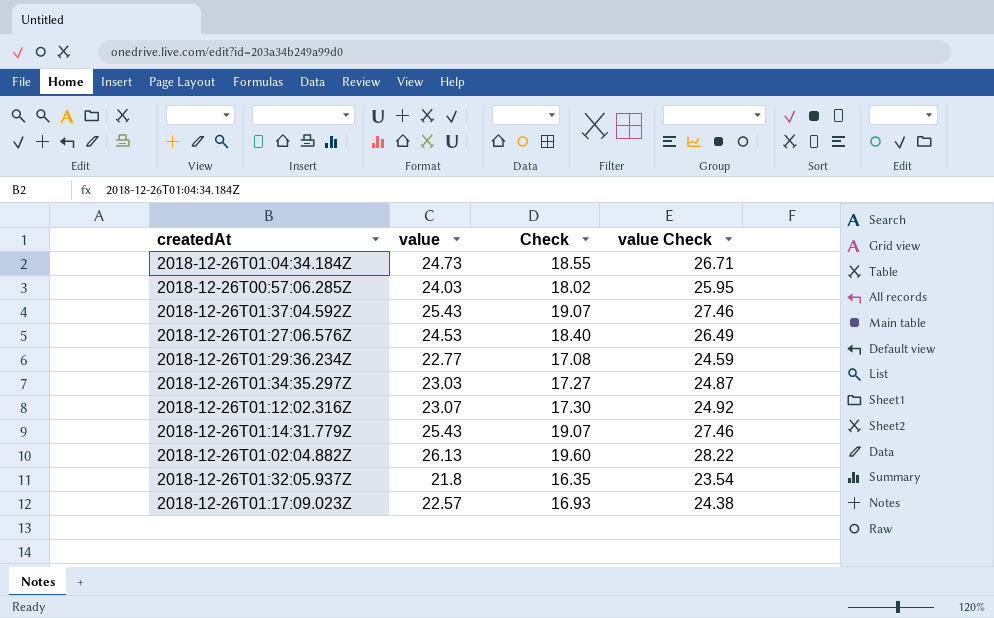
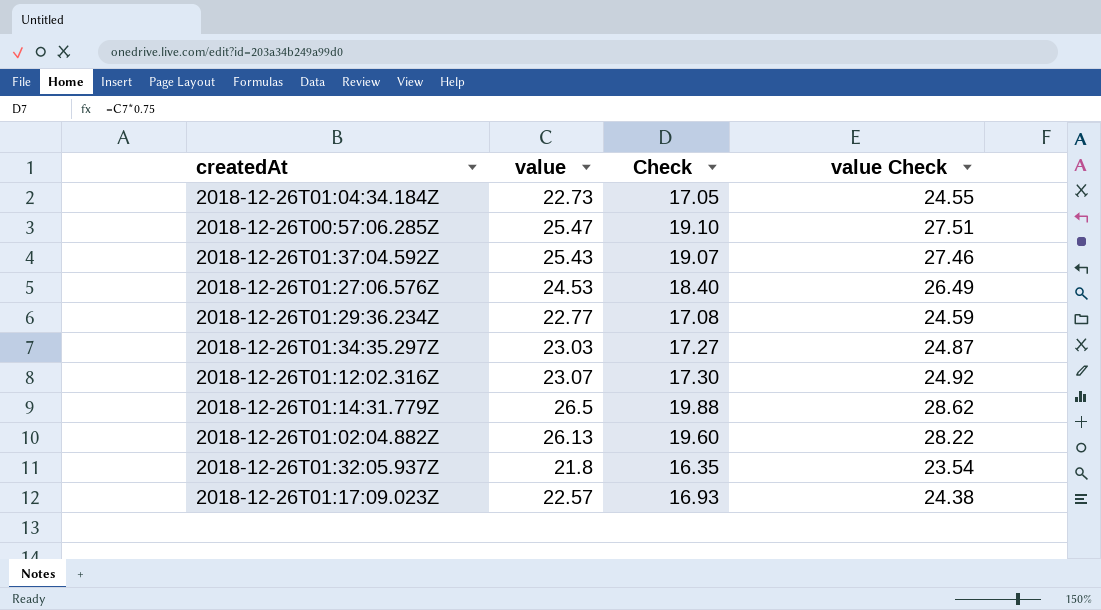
2018-12-26T01:04:34.184Z | value: 24.73 -> 22.73
2018-12-26T01:04:34.184Z | Check: 18.55 -> 17.05
2018-12-26T01:04:34.184Z | value Check: 26.71 -> 24.55
2018-12-26T00:57:06.285Z | value: 24.03 -> 25.47
2018-12-26T00:57:06.285Z | Check: 18.02 -> 19.10
2018-12-26T00:57:06.285Z | value Check: 25.95 -> 27.51
2018-12-26T01:14:31.779Z | value: 25.43 -> 26.5
2018-12-26T01:14:31.779Z | Check: 19.07 -> 19.88
2018-12-26T01:14:31.779Z | value Check: 27.46 -> 28.62

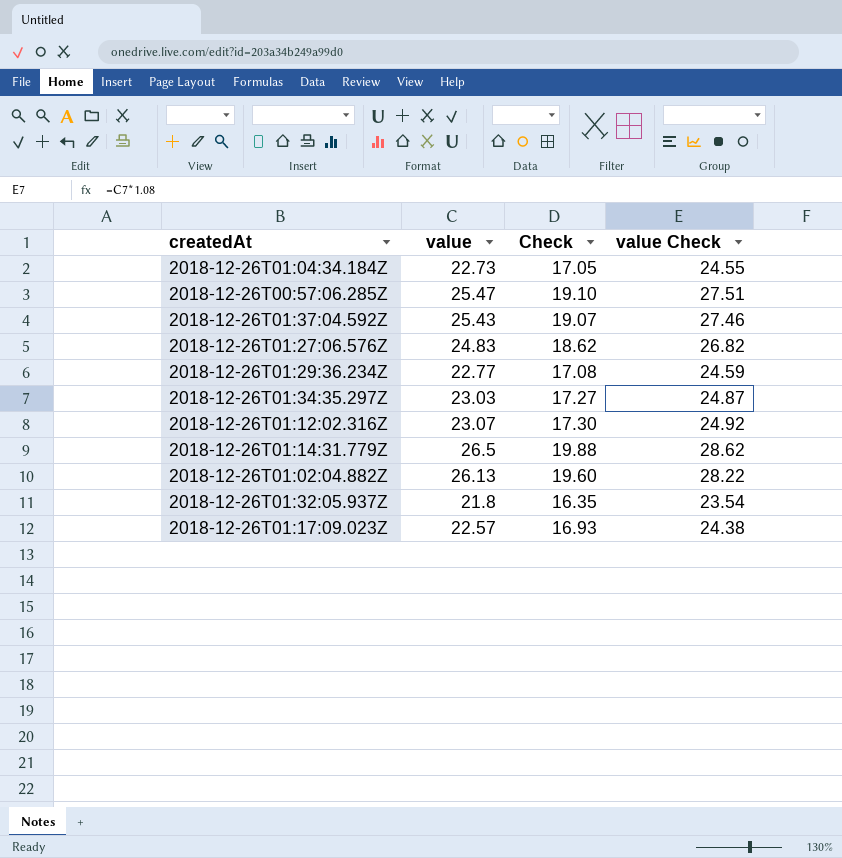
2018-12-26T01:27:06.576Z | value: 24.53 -> 24.83
2018-12-26T01:27:06.576Z | Check: 18.40 -> 18.62
2018-12-26T01:27:06.576Z | value Check: 26.49 -> 26.82

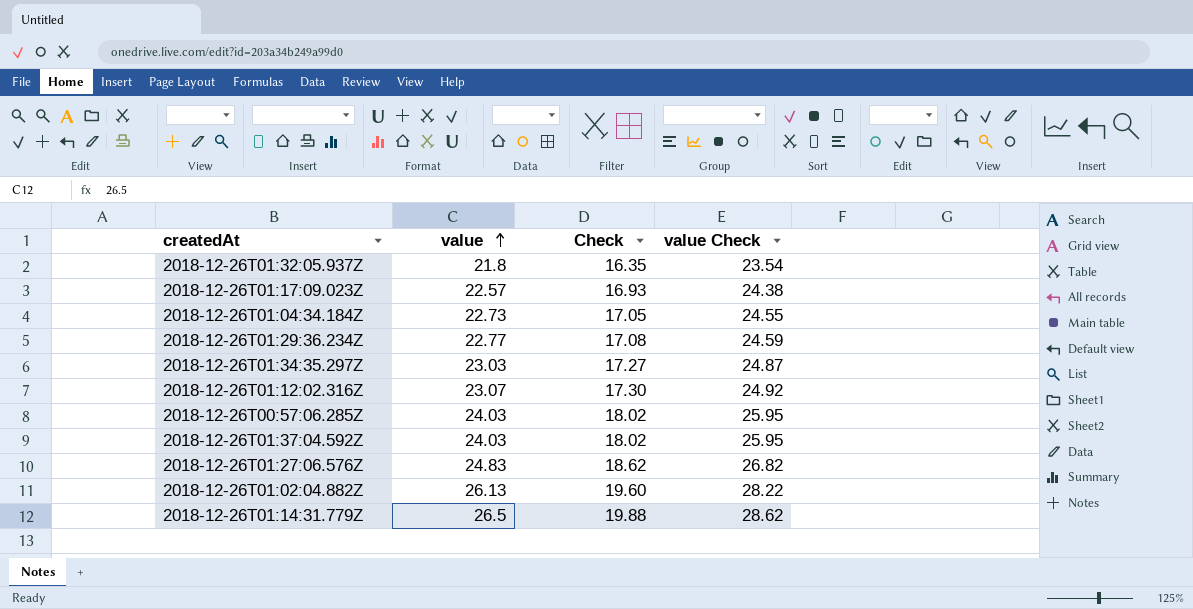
row order: none -> value ascending
2018-12-26T00:57:06.285Z | value: 25.47 -> 24.03
2018-12-26T00:57:06.285Z | Check: 19.10 -> 18.02
2018-12-26T00:57:06.285Z | value Check: 27.51 -> 25.95
2018-12-26T01:37:04.592Z | value: 25.43 -> 24.03
2018-12-26T01:37:04.592Z | Check: 19.07 -> 18.02
2018-12-26T01:37:04.592Z | value Check: 27.46 -> 25.95

